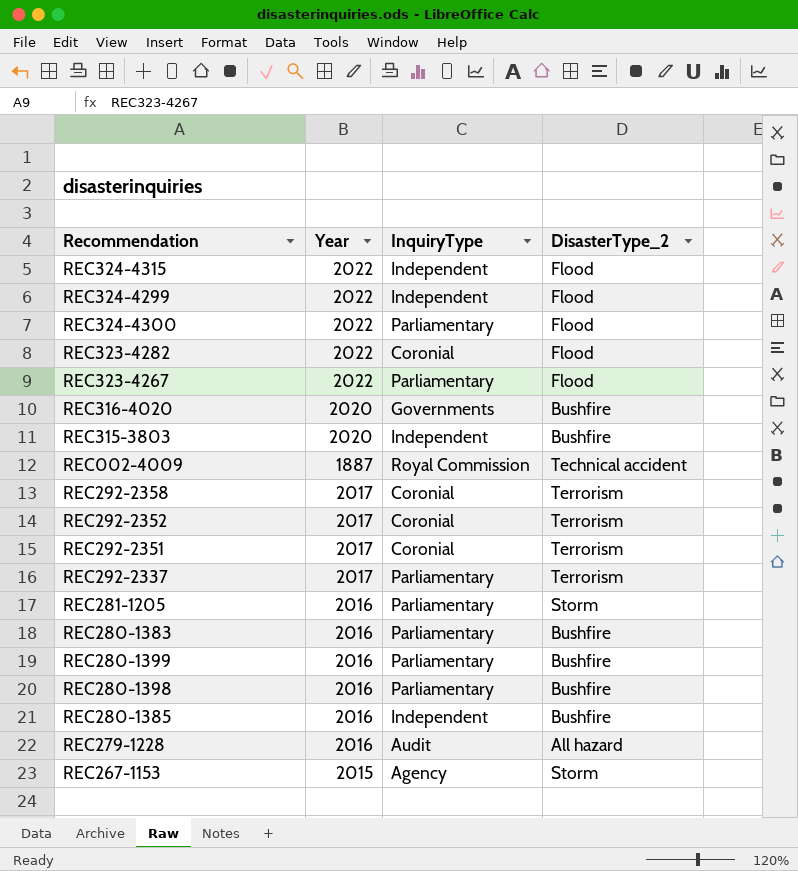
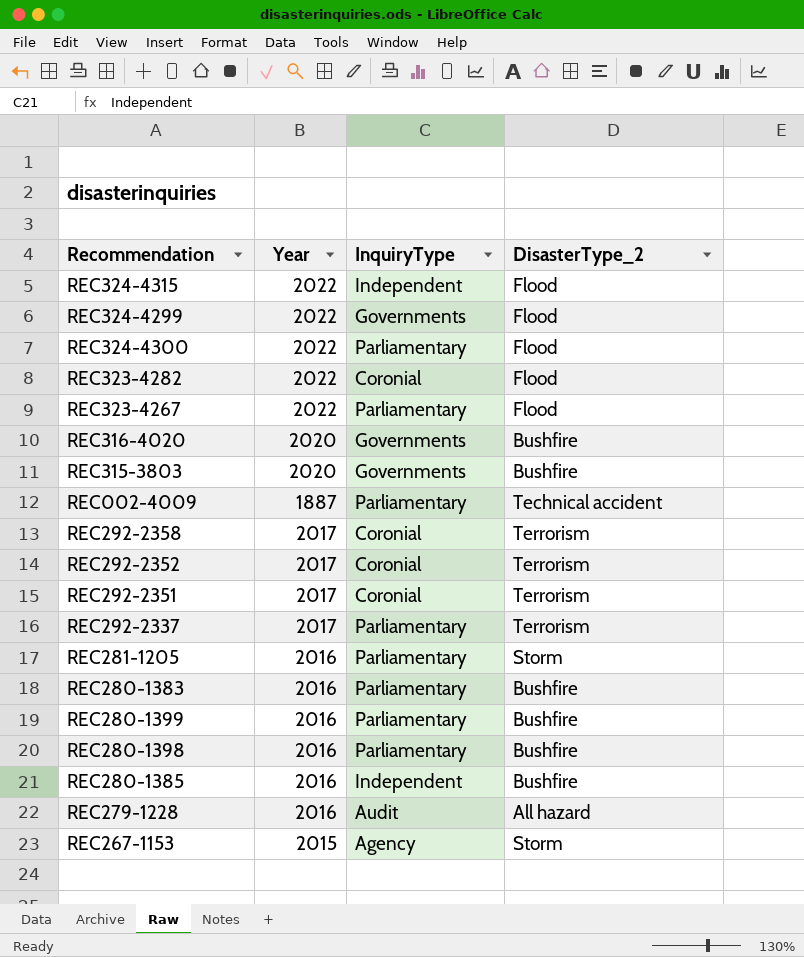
REC324-4299 | InquiryType: Independent -> Governments
REC315-3803 | InquiryType: Independent -> Governments
REC002-4009 | InquiryType: Royal Commission -> Parliamentary

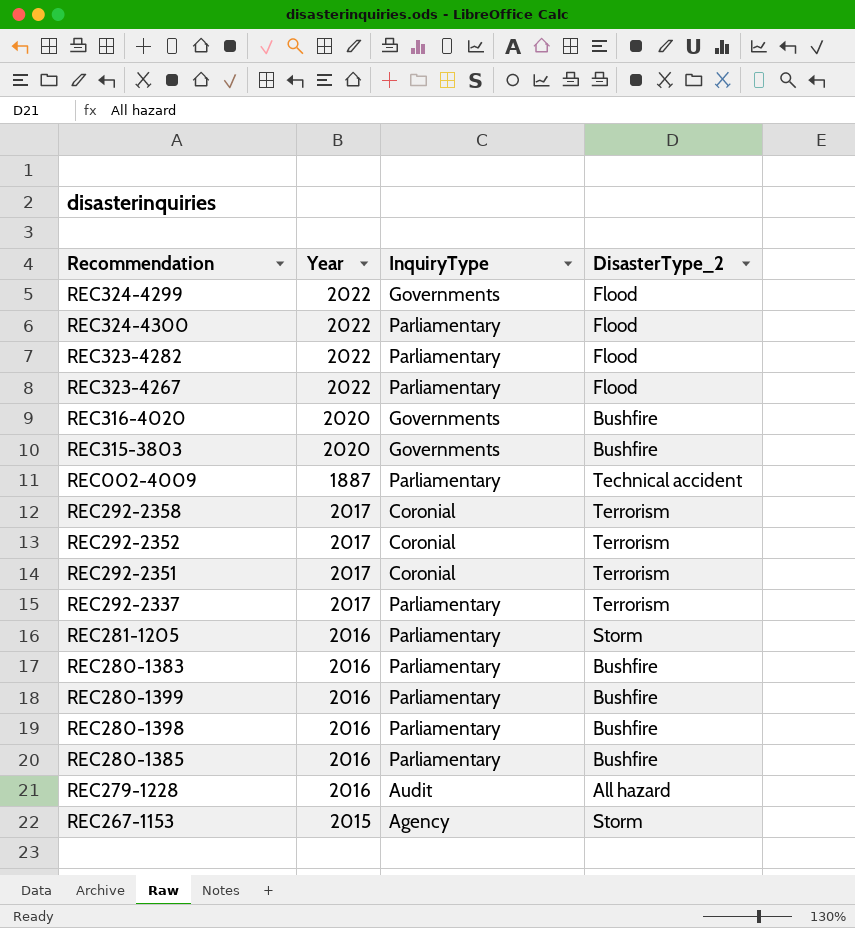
row REC324-4315: 2022 | Independent | Flood -> none
REC323-4282 | InquiryType: Coronial -> Parliamentary
REC280-1385 | InquiryType: Independent -> Parliamentary

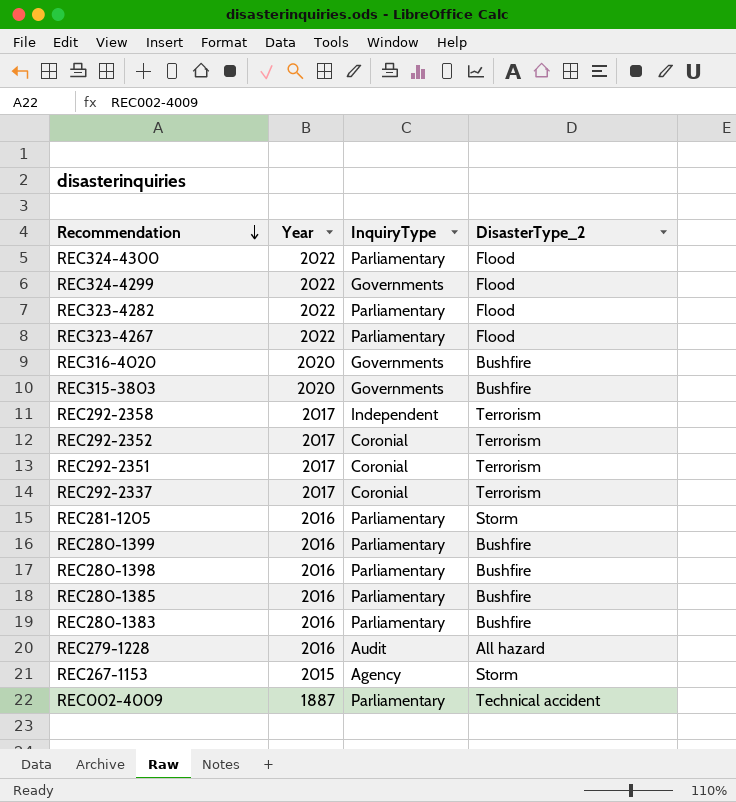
row order: none -> Recommendation descending
REC292-2358 | InquiryType: Coronial -> Independent
REC292-2337 | InquiryType: Parliamentary -> Coronial

